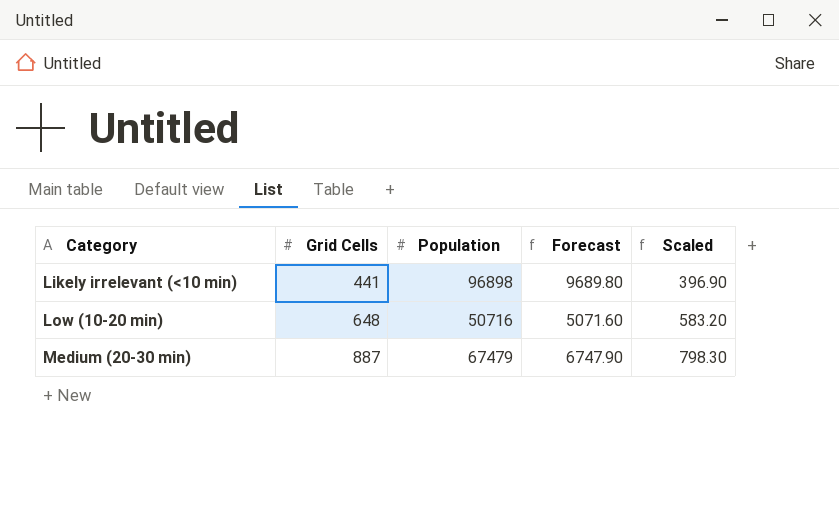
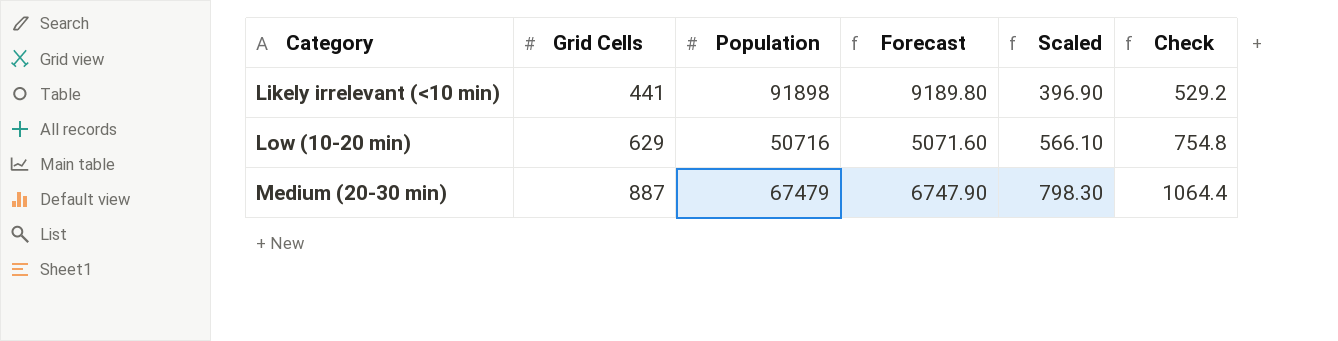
column Check | formula: none -> [Grid Cells] * 1.2
Likely irrelevant (<10 min) | Population: 96898 -> 91898
Likely irrelevant (<10 min) | Forecast: 9689.80 -> 9189.80
Low (10-20 min) | Grid Cells: 648 -> 629
Low (10-20 min) | Scaled: 583.20 -> 566.10

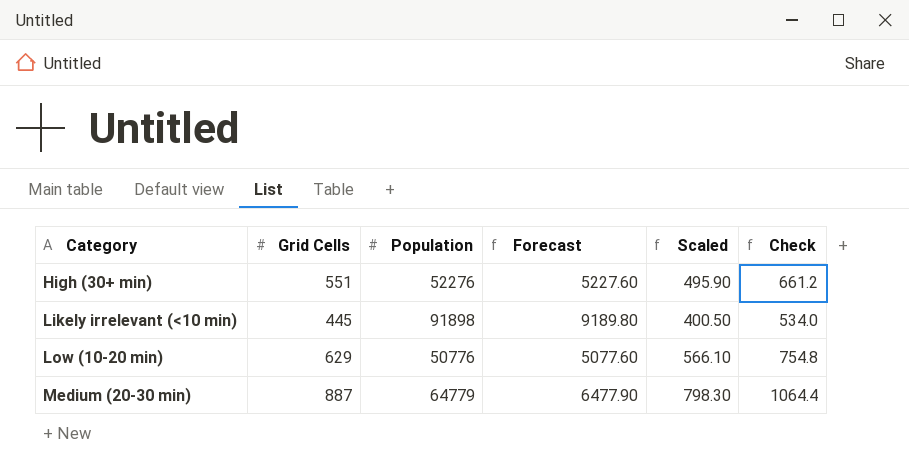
row High (30+ min): none -> 551 | 52276 | 5227.60 | 495.90 | 661.2
Likely irrelevant (<10 min) | Grid Cells: 441 -> 445
Likely irrelevant (<10 min) | Scaled: 396.90 -> 400.50
Likely irrelevant (<10 min) | Check: 529.2 -> 534.0
Low (10-20 min) | Population: 50716 -> 50776
Low (10-20 min) | Forecast: 5071.60 -> 5077.60
Medium (20-30 min) | Population: 67479 -> 64779
Medium (20-30 min) | Forecast: 6747.90 -> 6477.90

